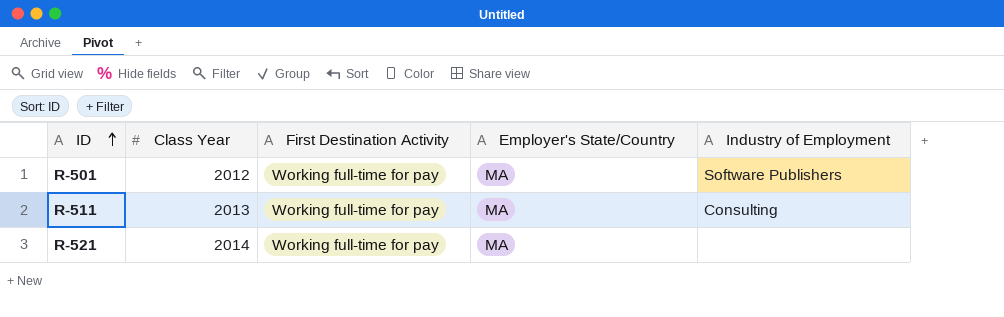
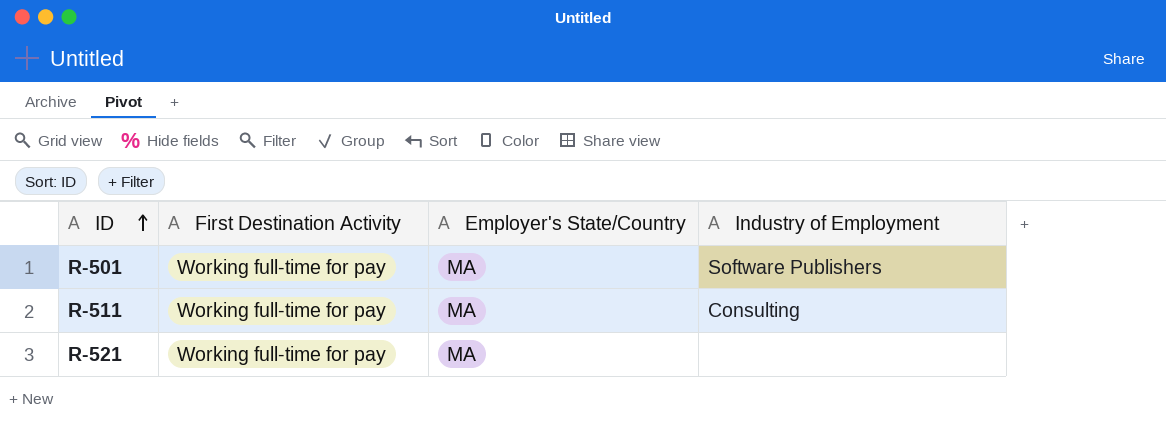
column Class Year | position: 2 -> none

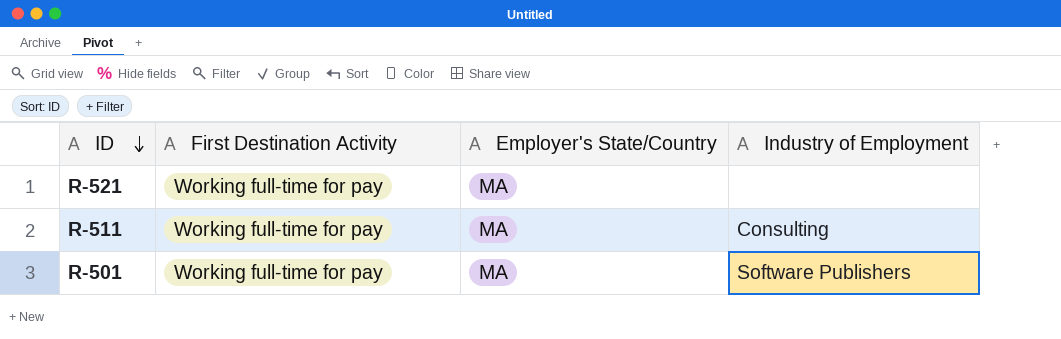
row order: ID ascending -> ID descending

